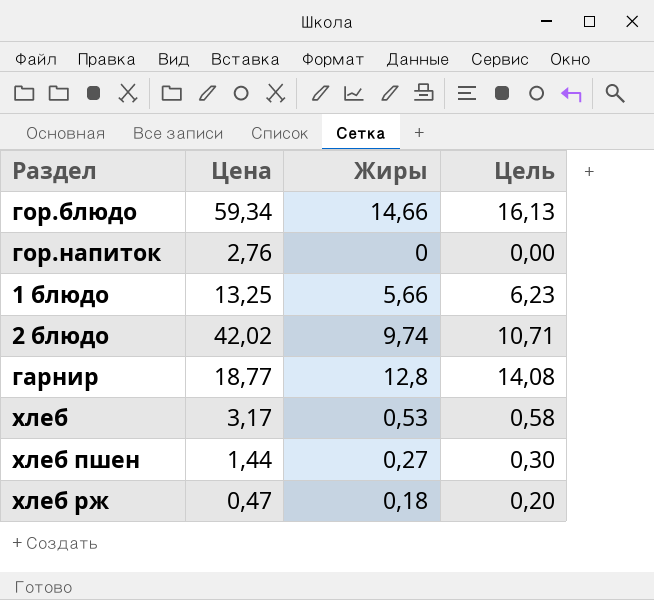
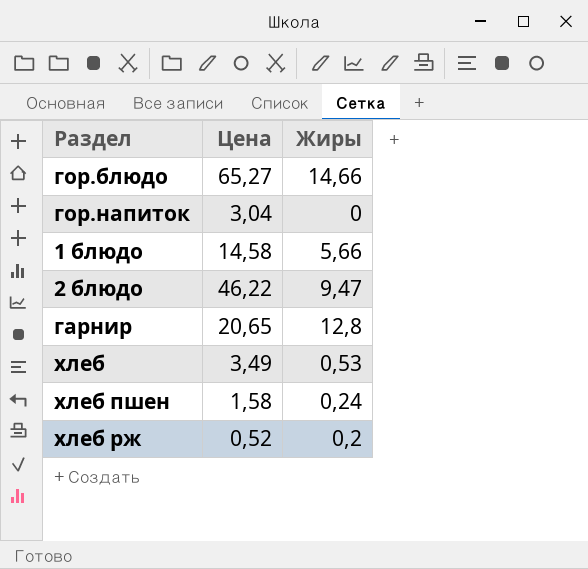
column Цель | formula: [Жиры] * 1,1 -> none
гор.блюдо | Цена: 59,34 -> 65,27
гор.напиток | Цена: 2,76 -> 3,04
1 блюдо | Цена: 13,25 -> 14,58
2 блюдо | Цена: 42,02 -> 46,22
2 блюдо | Жиры: 9,74 -> 9,47
гарнир | Цена: 18,77 -> 20,65
хлеб | Цена: 3,17 -> 3,49
хлеб пшен | Цена: 1,44 -> 1,58
хлеб пшен | Жиры: 0,27 -> 0,24
хлеб рж | Цена: 0,47 -> 0,52
хлеб рж | Жиры: 0,18 -> 0,2

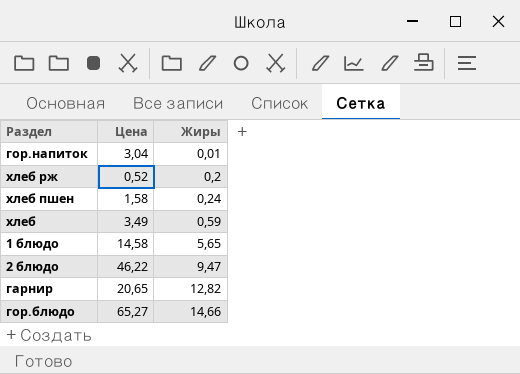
row order: none -> Жиры ascending
гор.напиток | Жиры: 0 -> 0,01
хлеб | Жиры: 0,53 -> 0,59
1 блюдо | Жиры: 5,66 -> 5,65
гарнир | Жиры: 12,8 -> 12,82

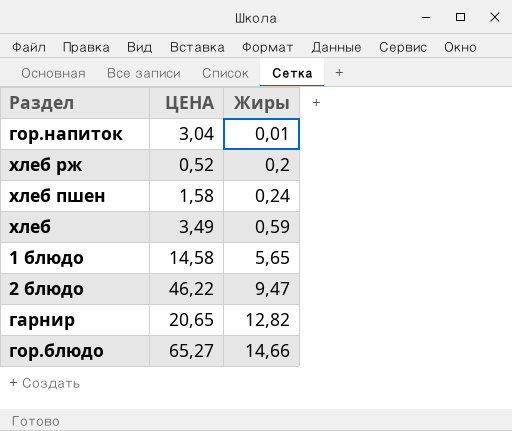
column name: Цена -> ЦЕНА

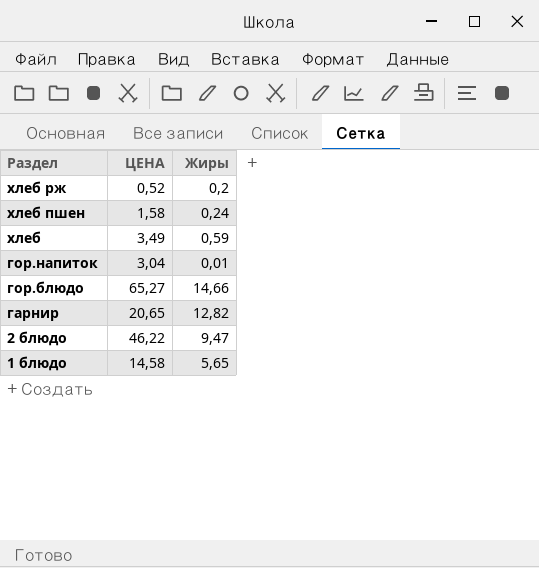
row order: Жиры ascending -> Раздел descending

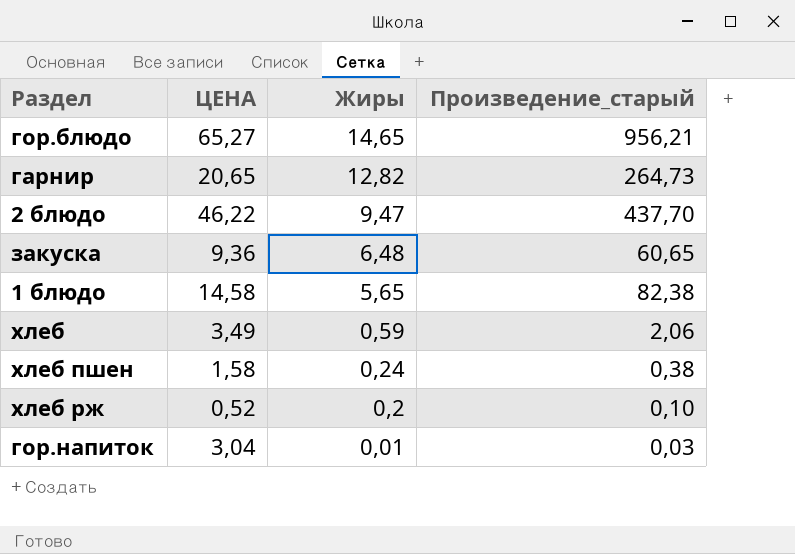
row order: Раздел descending -> Жиры descending
column Произведение_старый | formula: none -> [ЦЕНА] * [Жиры]
гор.блюдо | Жиры: 14,66 -> 14,65
row закуска: none -> 9,36 | 6,48 | 60,65

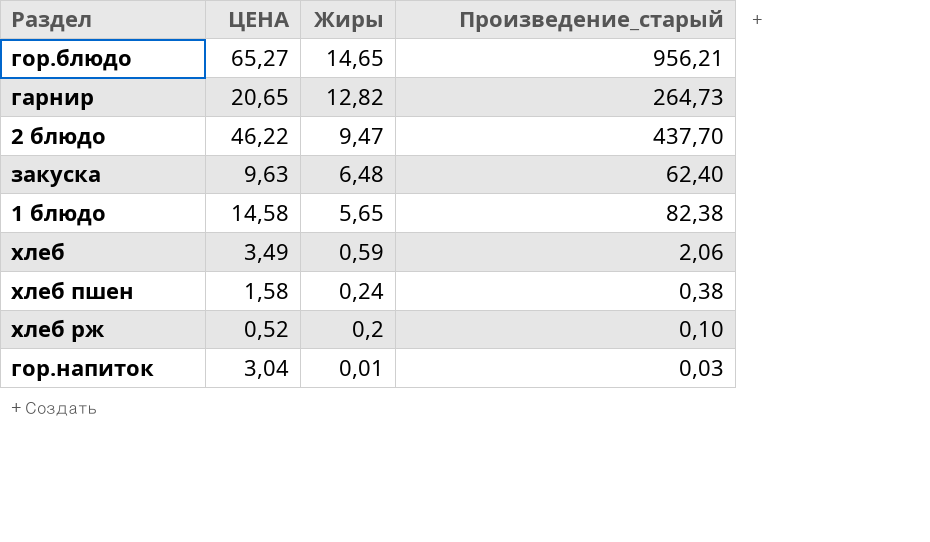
закуска | ЦЕНА: 9,36 -> 9,63
закуска | Произведение_старый: 60,65 -> 62,40

